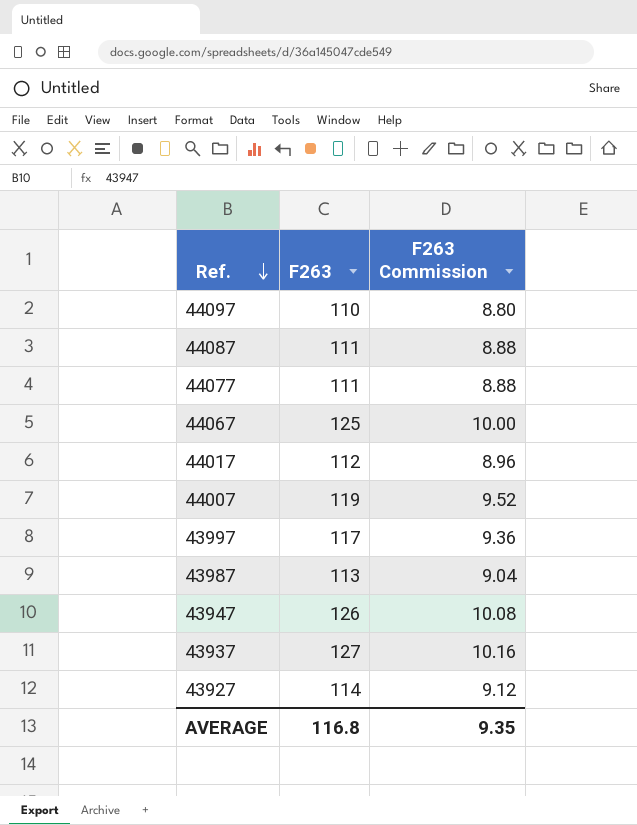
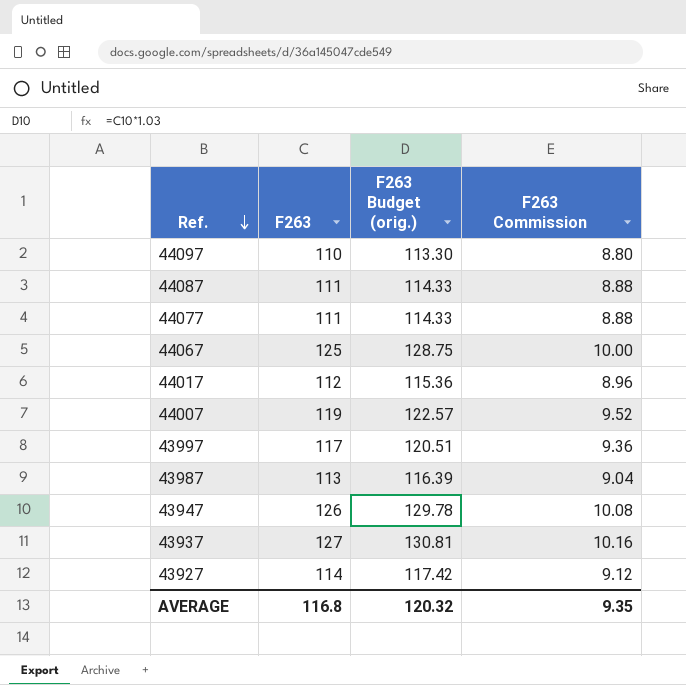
column F263 Budget (orig.) | formula: none -> [F263] * 1.03

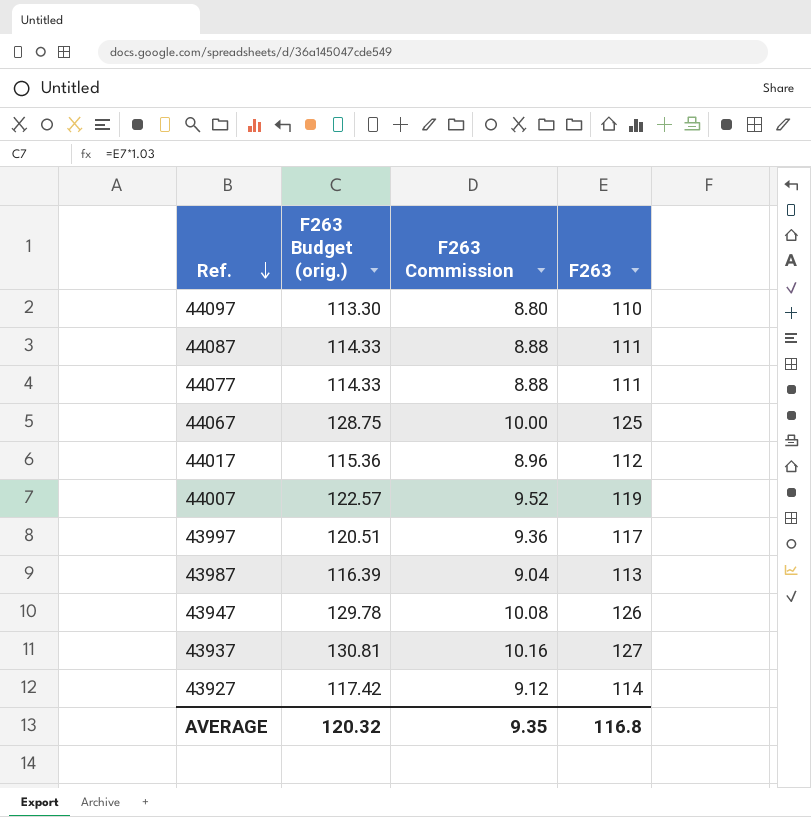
column F263 | position: 2 -> 4

